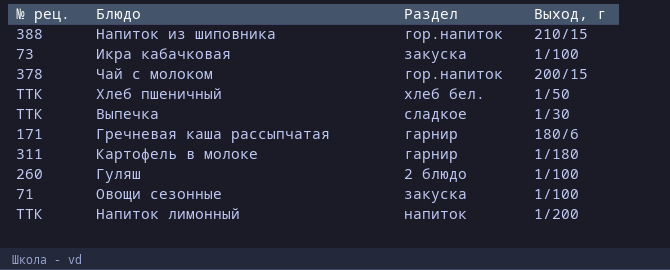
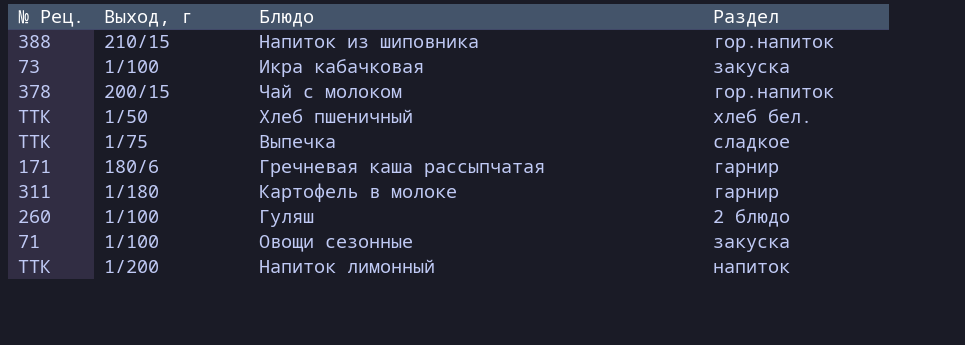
column name: № рец. -> № Рец.
column Выход, г | position: 4 -> 2
Выпечка | Выход, г: 1/30 -> 1/75

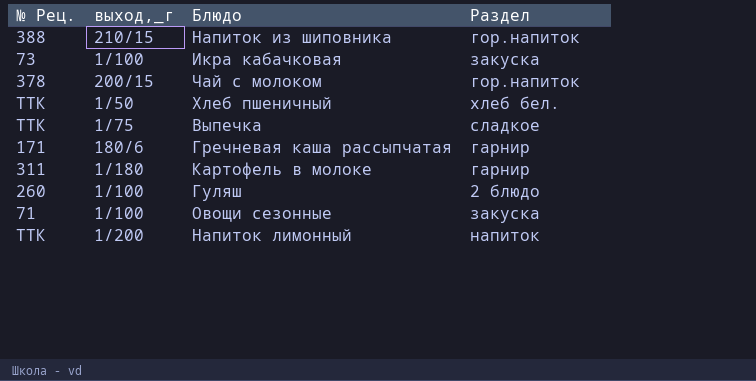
column name: Выход, г -> выход,_г

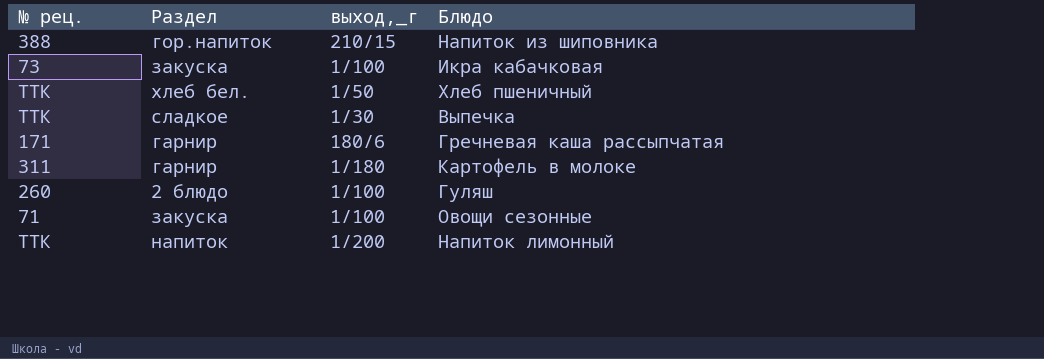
column name: № Рец. -> № рец.
column Раздел | position: 4 -> 2
row Чай с молоком: 378 | 200/15 | гор.напиток -> none
Выпечка | выход,_г: 1/75 -> 1/30

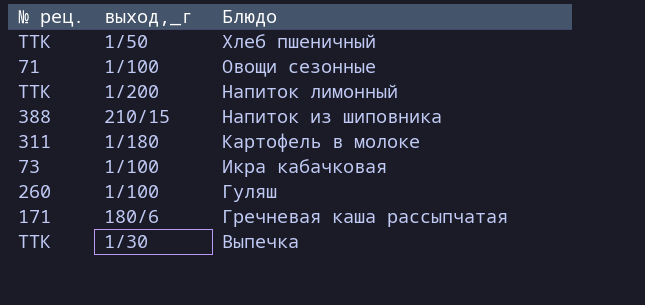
row order: none -> Блюдо descending
column Раздел | position: 2 -> none

